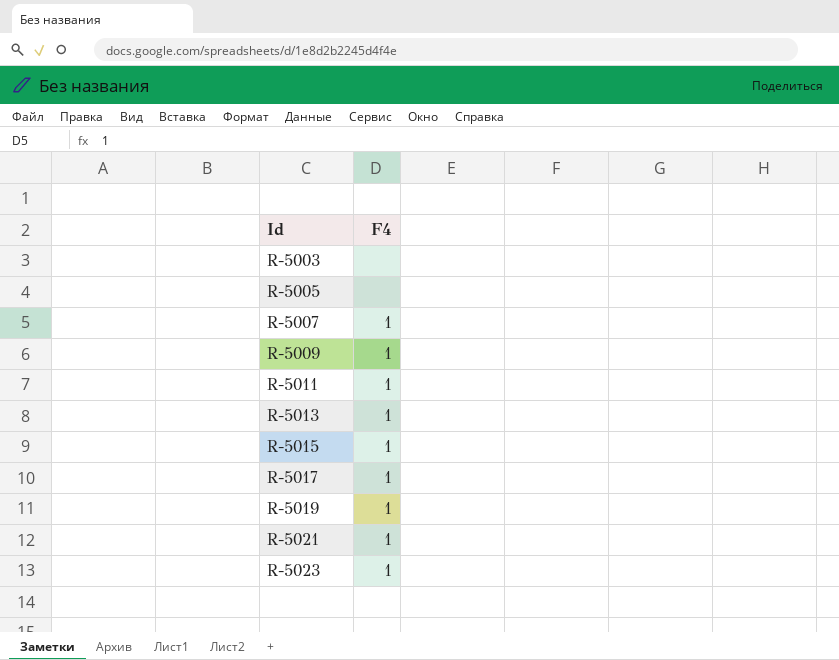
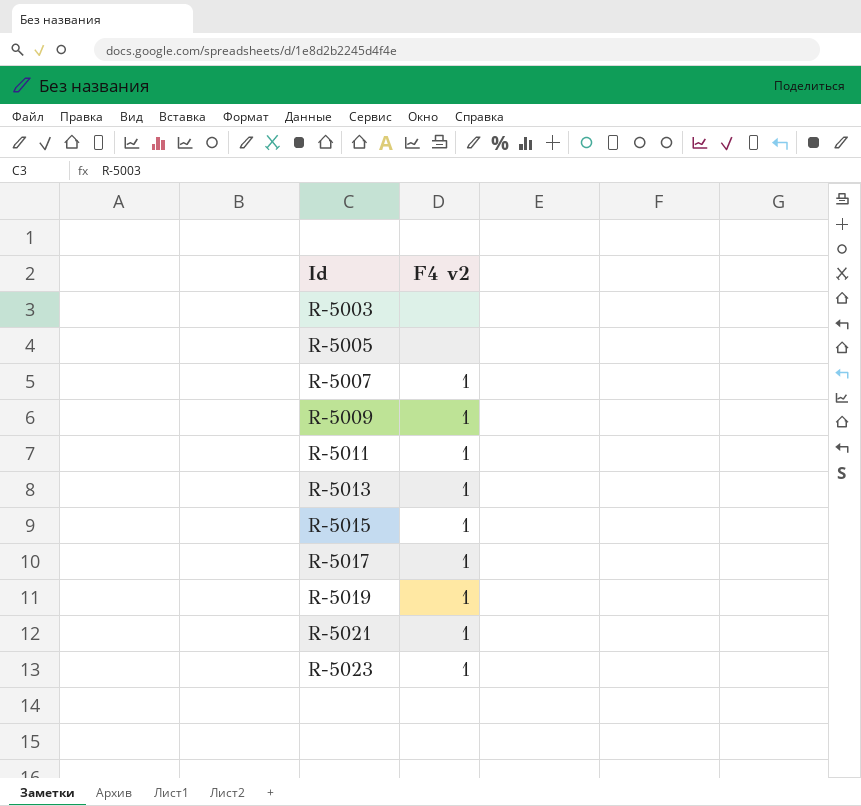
column name: F4 -> F4 v2

